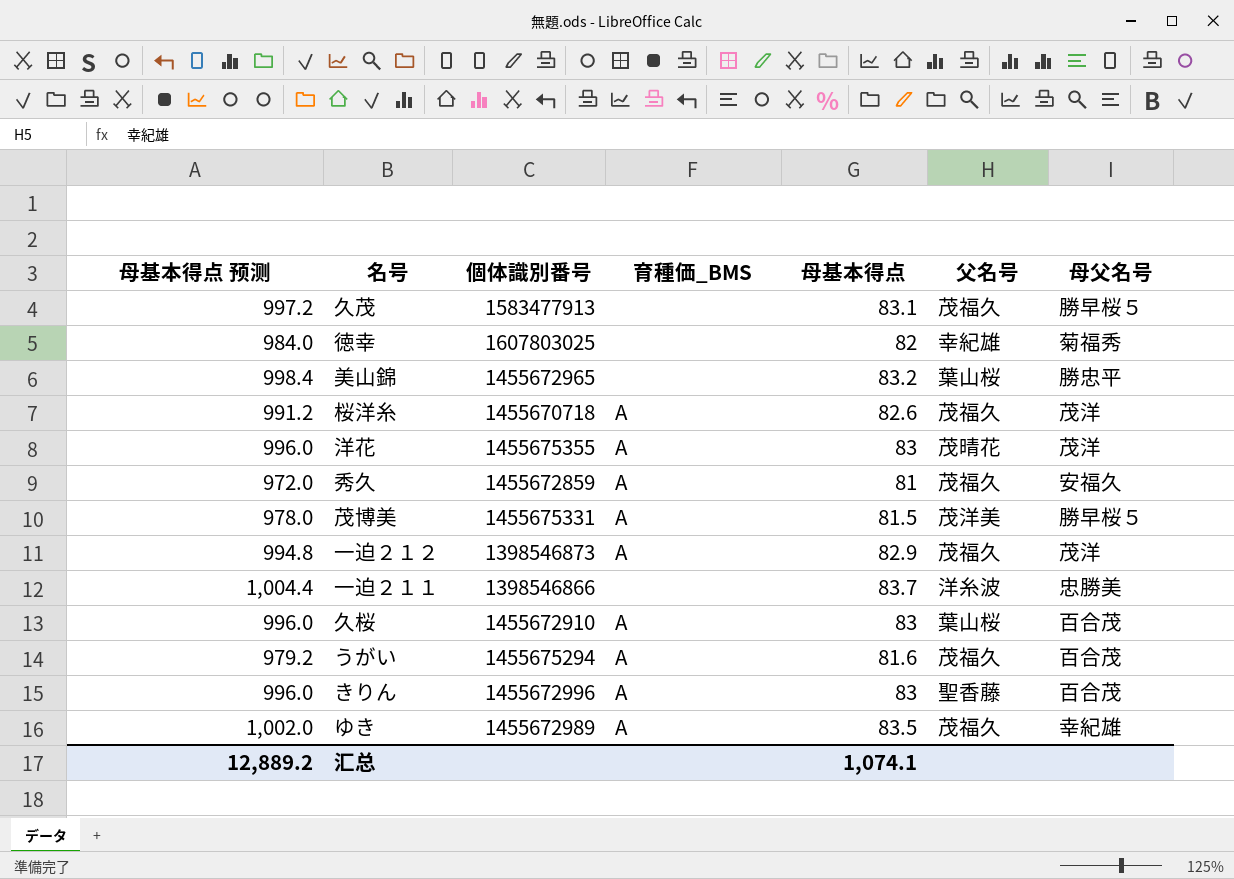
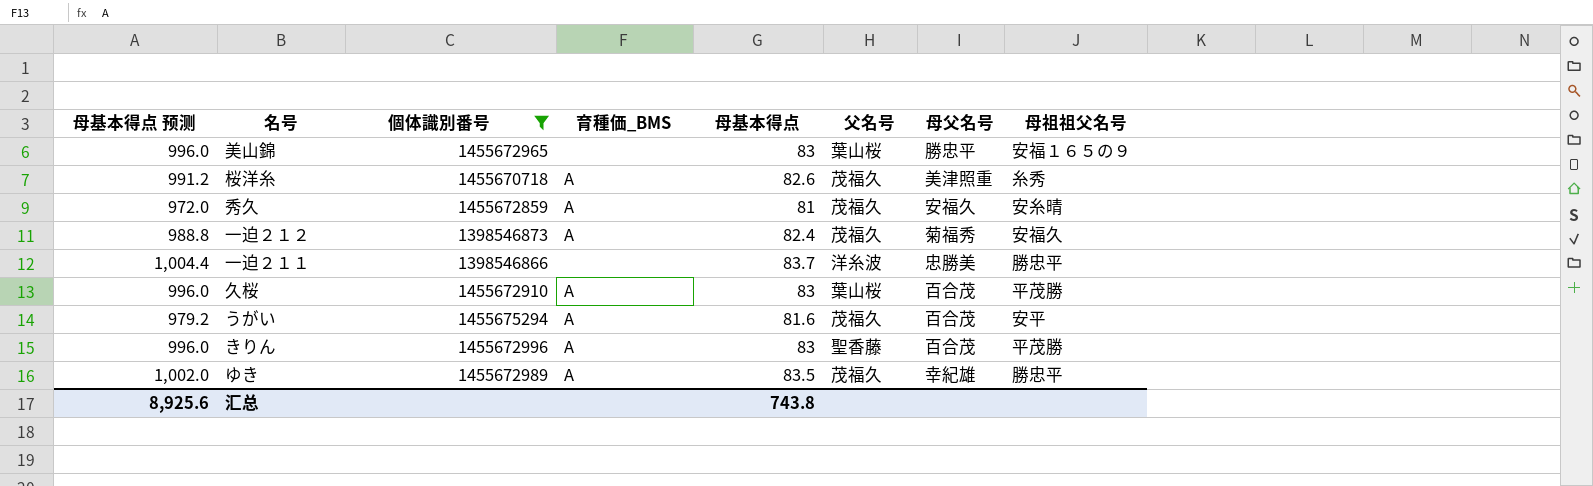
filter: none -> 個体識別番号 <= 1455675294
column 母祖祖父名号 | position: none -> 8
美山錦 | 母基本得点 预测: 998.4 -> 996.0
美山錦 | 母基本得点: 83.2 -> 83
桜洋糸 | 母父名号: 茂洋 -> 美津照重
一迫２１２ | 母基本得点 预测: 994.8 -> 988.8
一迫２１２ | 母基本得点: 82.9 -> 82.4
一迫２１２ | 母父名号: 茂洋 -> 菊福秀
汇总 | 母基本得点 预测: 12,889.2 -> 8,925.6
汇总 | 母基本得点: 1,074.1 -> 743.8

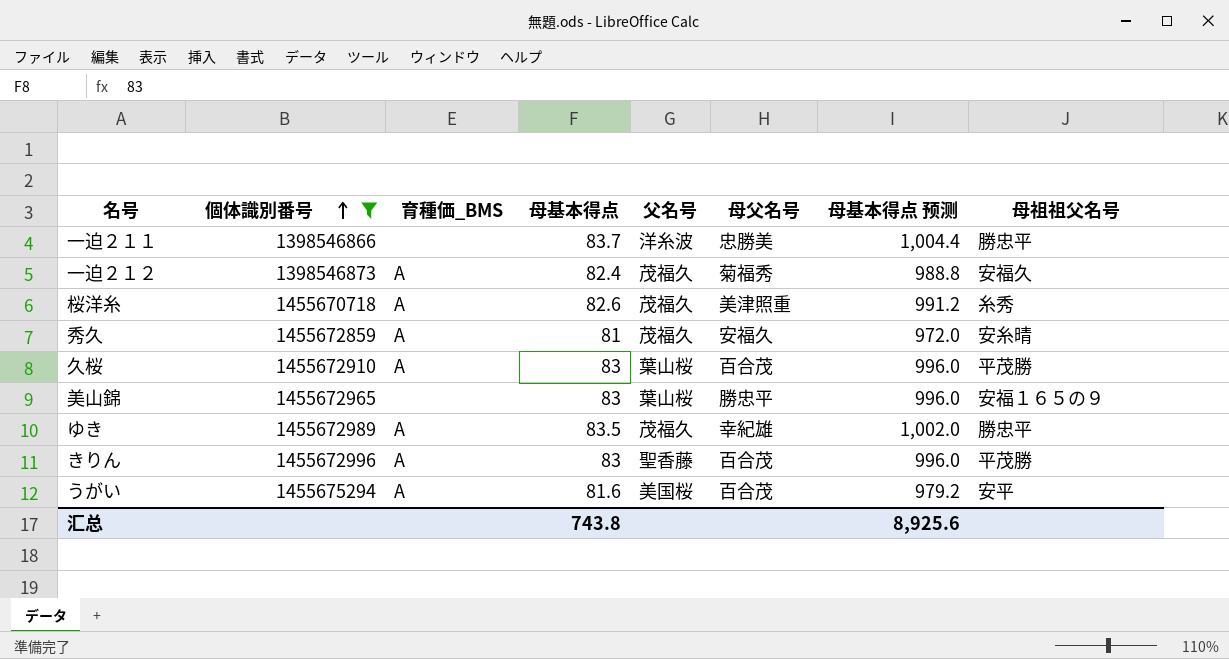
row order: none -> 個体識別番号 ascending
column 母基本得点 预测 | position: 1 -> 7
うがい | 父名号: 茂福久 -> 美国桜

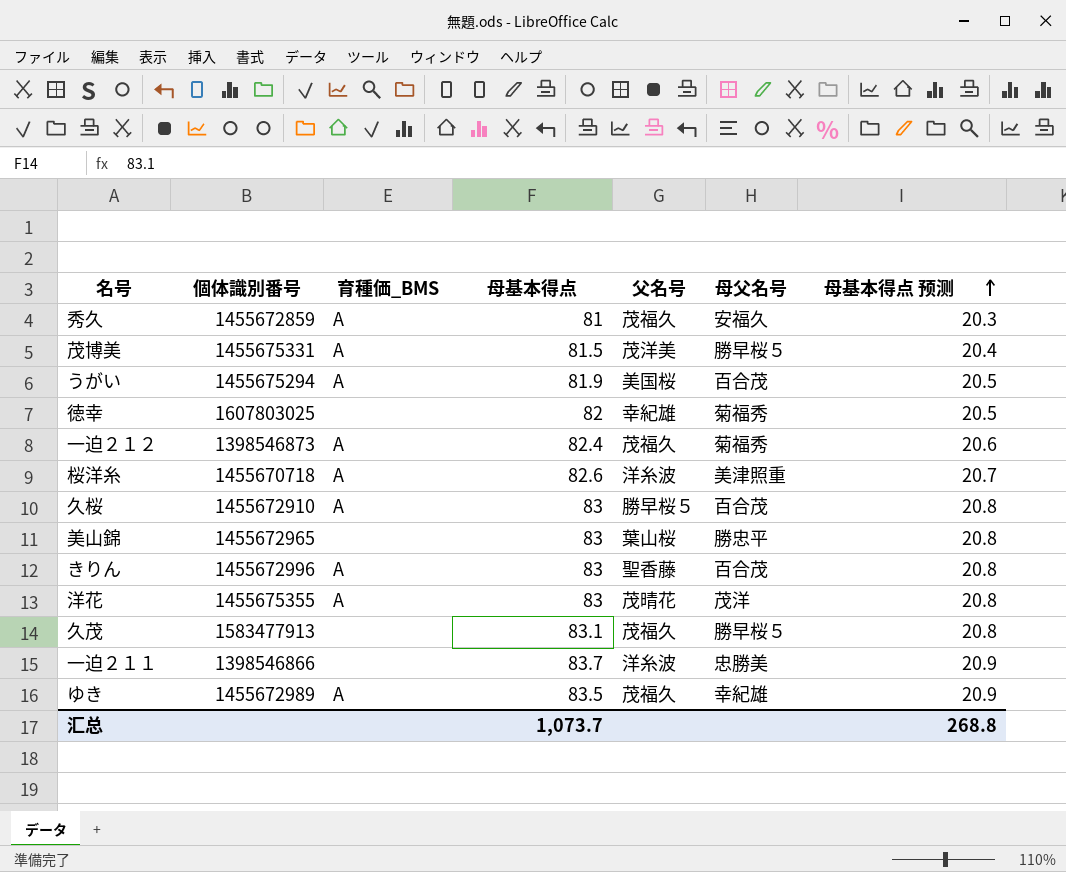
filter: 個体識別番号 <= 1455675294 -> none
row order: 個体識別番号 ascending -> 母基本得点 预测 ascending
column 母祖祖父名号 | position: 8 -> none
column 母基本得点 预测 | formula: [母基本得点] * 12 -> [母基本得点] * 0.25
うがい | 母基本得点: 81.6 -> 81.9
桜洋糸 | 父名号: 茂福久 -> 洋糸波
久桜 | 父名号: 葉山桜 -> 勝早桜５
汇总 | 母基本得点: 743.8 -> 1,073.7
汇总 | 母基本得点 预测: 8,925.6 -> 268.8

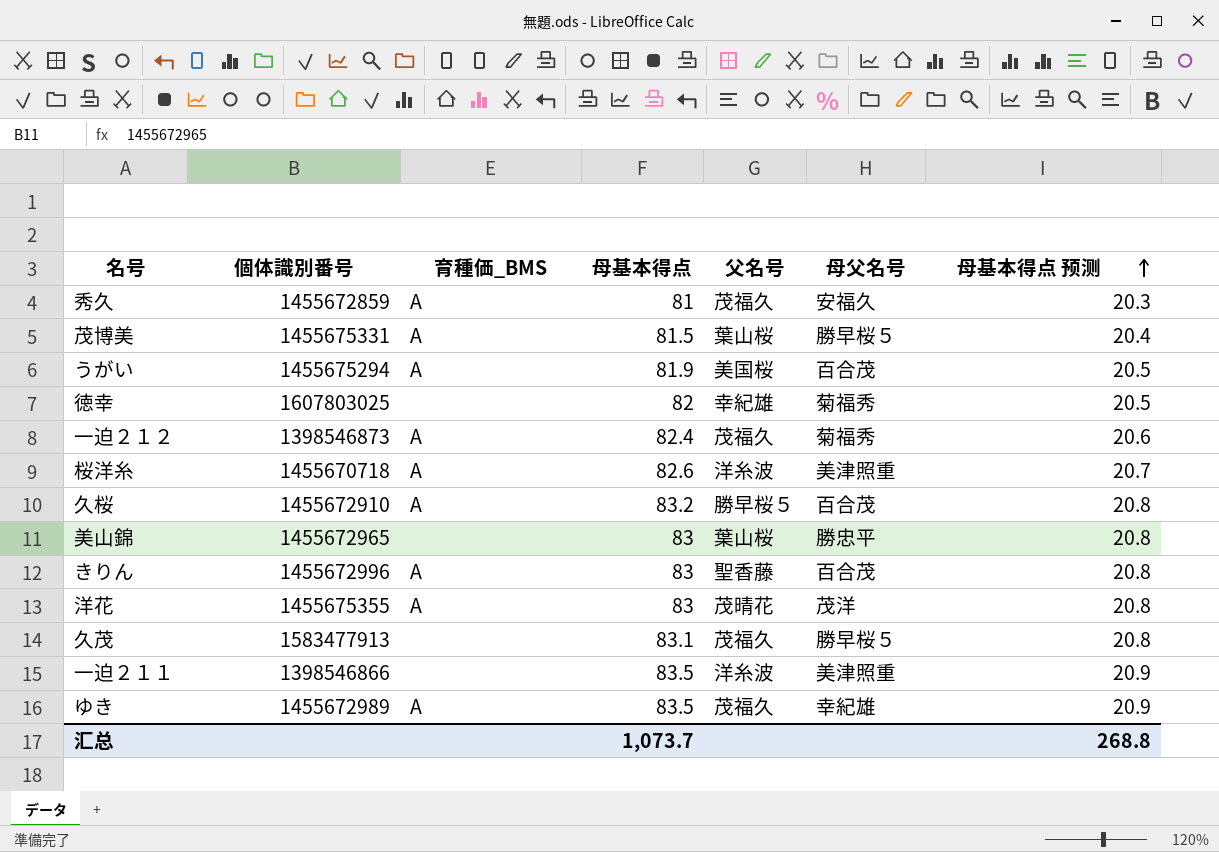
茂博美 | 父名号: 茂洋美 -> 葉山桜
久桜 | 母基本得点: 83 -> 83.2
一迫２１１ | 母基本得点: 83.7 -> 83.5
一迫２１１ | 母父名号: 忠勝美 -> 美津照重

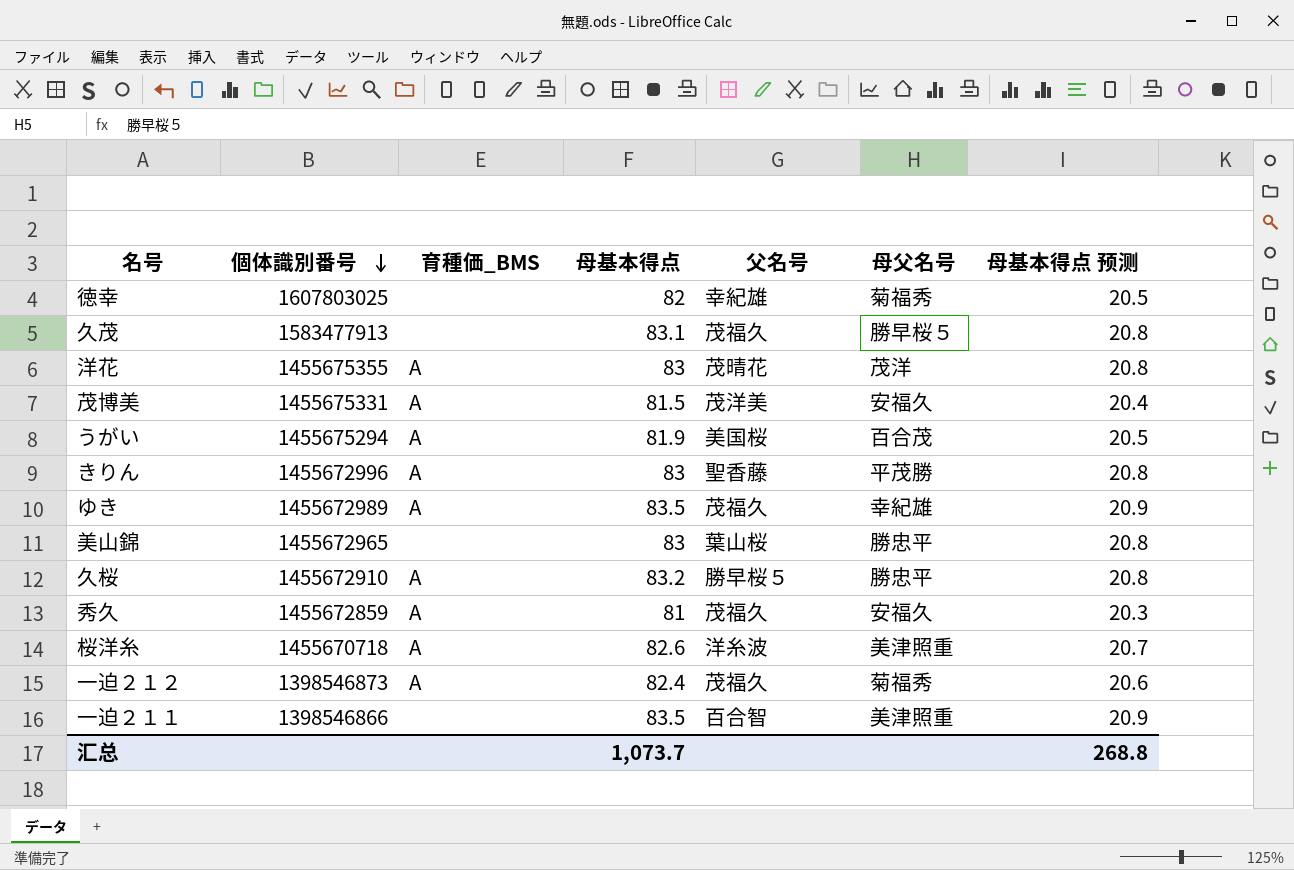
row order: 母基本得点 预测 ascending -> 個体識別番号 descending
茂博美 | 父名号: 葉山桜 -> 茂洋美
茂博美 | 母父名号: 勝早桜５ -> 安福久
きりん | 母父名号: 百合茂 -> 平茂勝
久桜 | 母父名号: 百合茂 -> 勝忠平
一迫２１１ | 父名号: 洋糸波 -> 百合智

